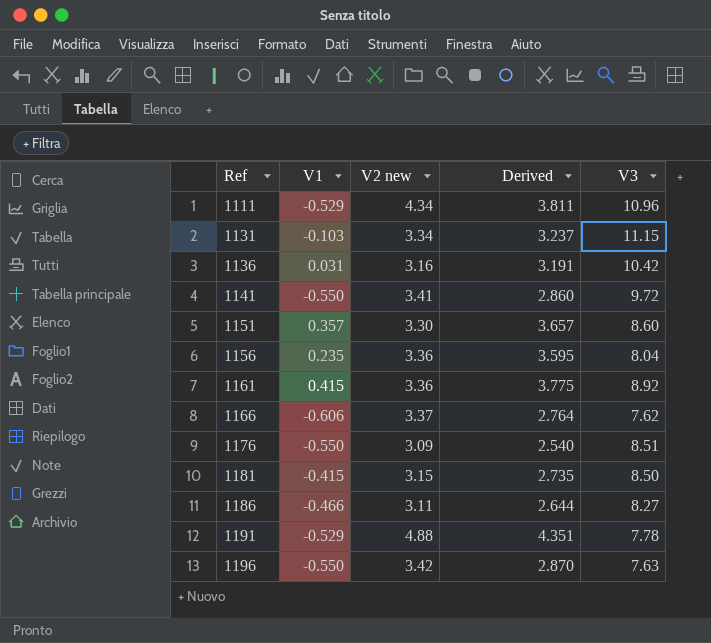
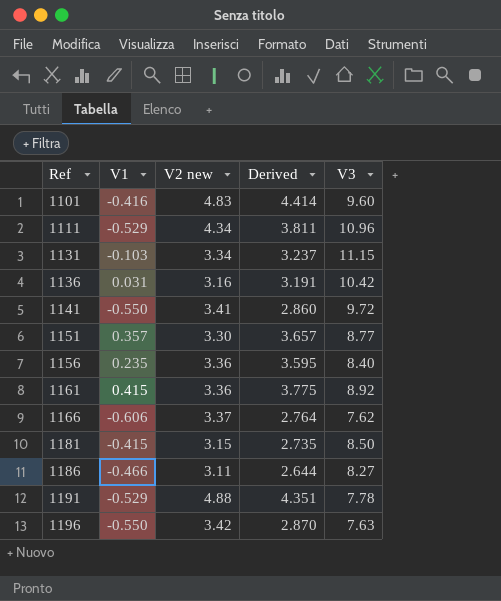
row 1176: -0.550 | 3.09 | 2.540 | 8.51 -> none
row 1101: none -> -0.416 | 4.83 | 4.414 | 9.60
1151 | V3: 8.60 -> 8.77
1156 | V3: 8.04 -> 8.40

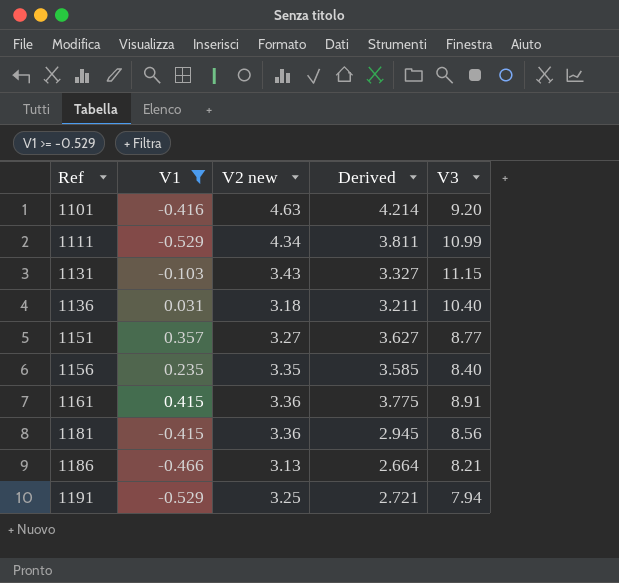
filter: none -> V1 >= -0.529
1101 | V2 new: 4.83 -> 4.63
1101 | Derived: 4.414 -> 4.214
1101 | V3: 9.60 -> 9.20
1111 | V3: 10.96 -> 10.99
1131 | V2 new: 3.34 -> 3.43
1131 | Derived: 3.237 -> 3.327
1136 | V2 new: 3.16 -> 3.18
1136 | Derived: 3.191 -> 3.211
1136 | V3: 10.42 -> 10.40
1151 | V2 new: 3.30 -> 3.27
1151 | Derived: 3.657 -> 3.627
1156 | V2 new: 3.36 -> 3.35
1156 | Derived: 3.595 -> 3.585
1161 | V3: 8.92 -> 8.91
1181 | V2 new: 3.15 -> 3.36
1181 | Derived: 2.735 -> 2.945
1181 | V3: 8.50 -> 8.56
1186 | V2 new: 3.11 -> 3.13
1186 | Derived: 2.644 -> 2.664
1186 | V3: 8.27 -> 8.21
1191 | V2 new: 4.88 -> 3.25
1191 | Derived: 4.351 -> 2.721
1191 | V3: 7.78 -> 7.94

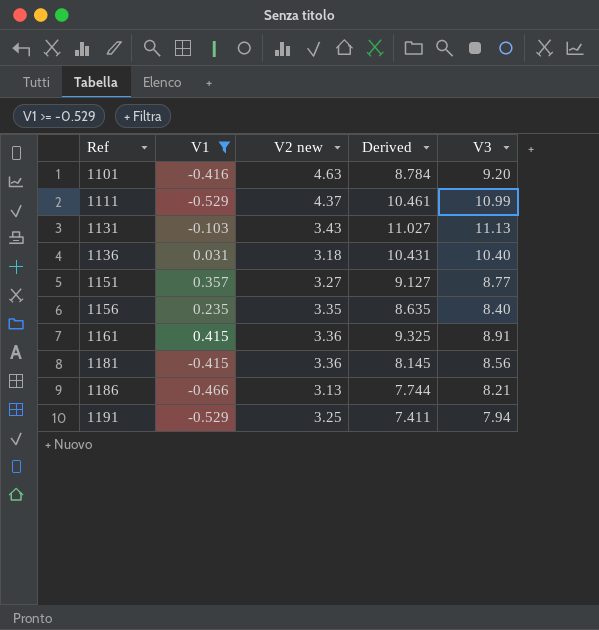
column Derived | formula: [V1] + [V2 new] -> [V1] + [V3]
1111 | V2 new: 4.34 -> 4.37
1131 | V3: 11.15 -> 11.13

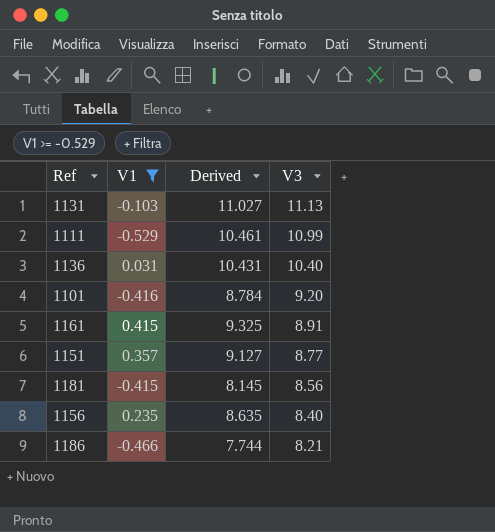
row order: Ref ascending -> V3 descending
column V2 new | position: 3 -> none
row 1191: -0.529 | 3.25 | 7.411 | 7.94 -> none

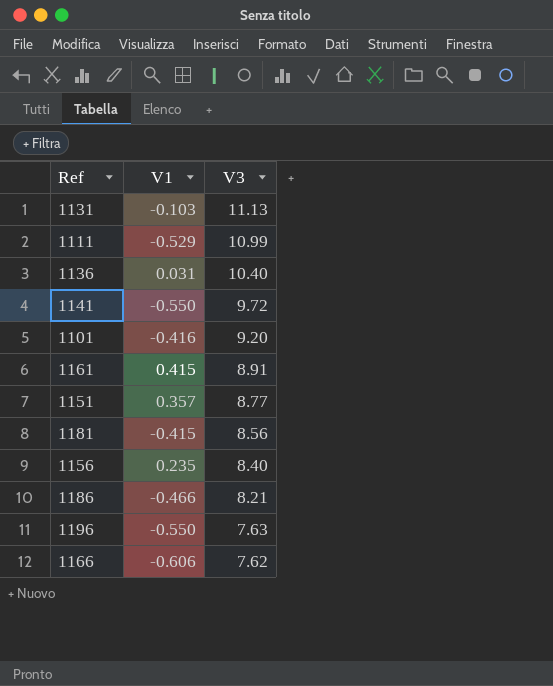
filter: V1 >= -0.529 -> none
column Derived | formula: [V1] + [V3] -> none

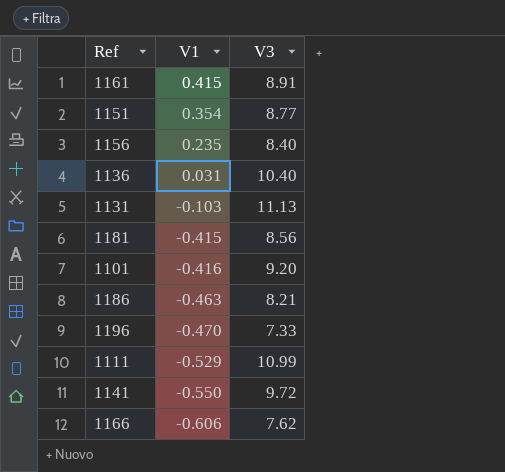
row order: V3 descending -> V1 descending
1151 | V1: 0.357 -> 0.354
1186 | V1: -0.466 -> -0.463
1196 | V1: -0.550 -> -0.470
1196 | V3: 7.63 -> 7.33

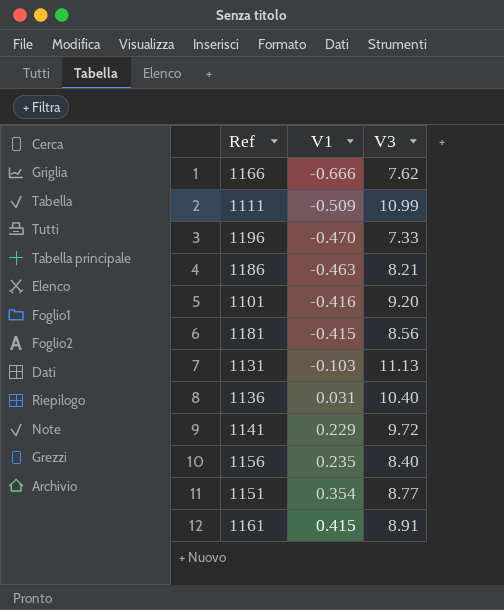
row order: V1 descending -> V1 ascending
1166 | V1: -0.606 -> -0.666
1111 | V1: -0.529 -> -0.509
1141 | V1: -0.550 -> 0.229

